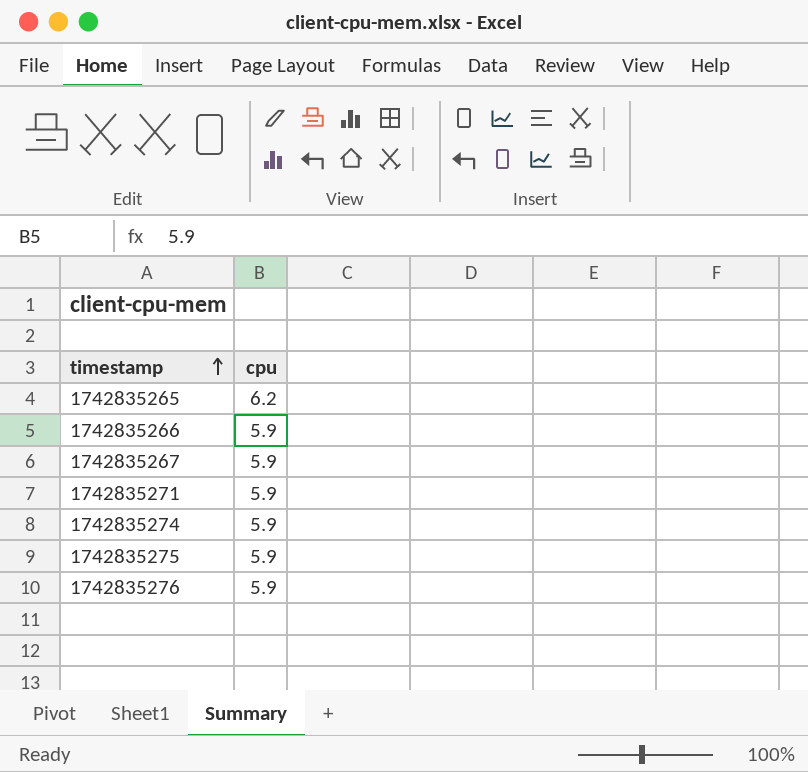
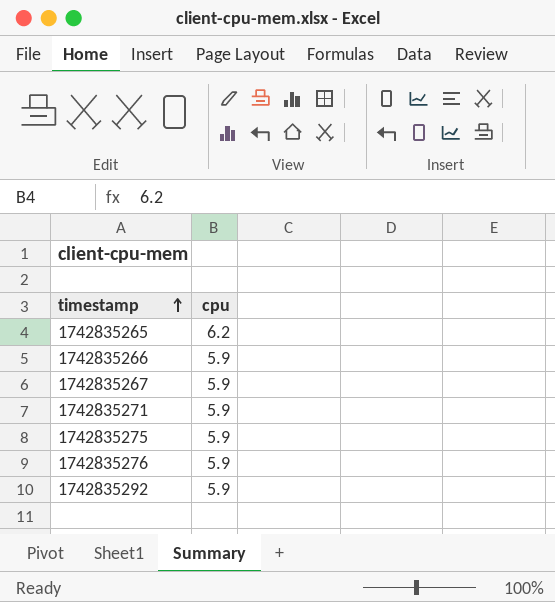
row 1742835274: 5.9 -> none
row 1742835292: none -> 5.9

